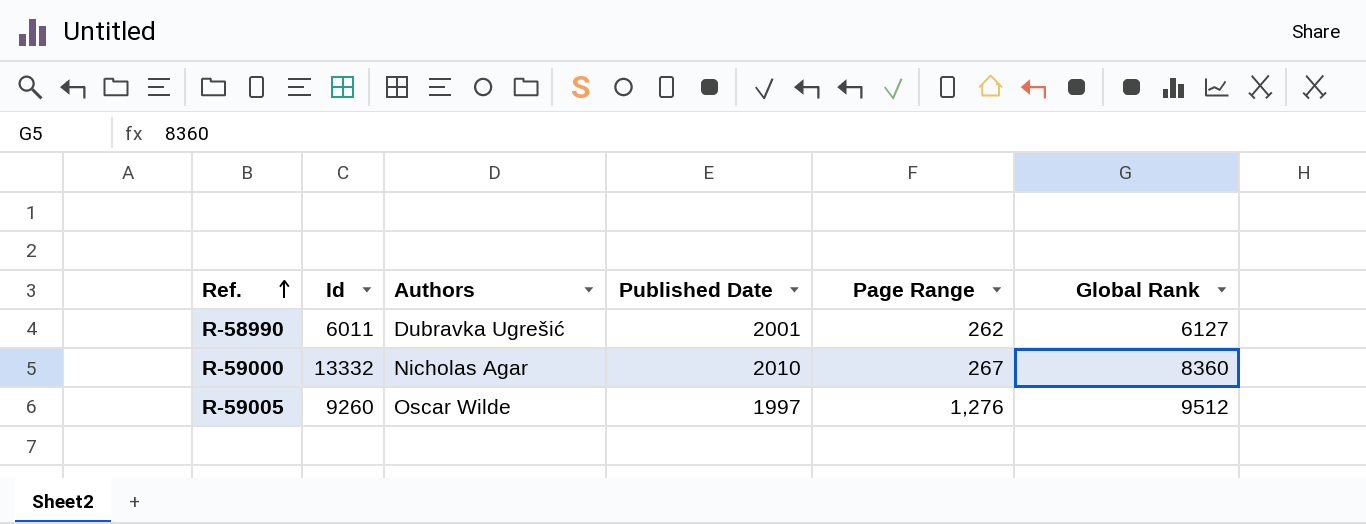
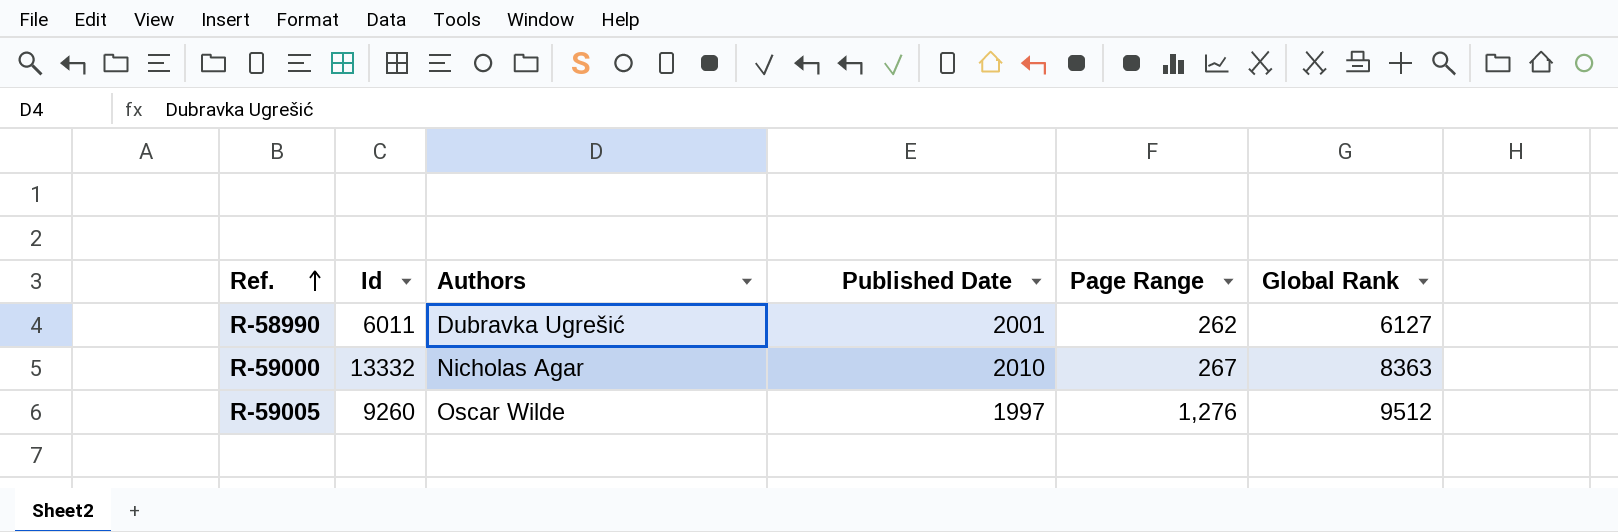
R-59000 | Global Rank: 8360 -> 8363

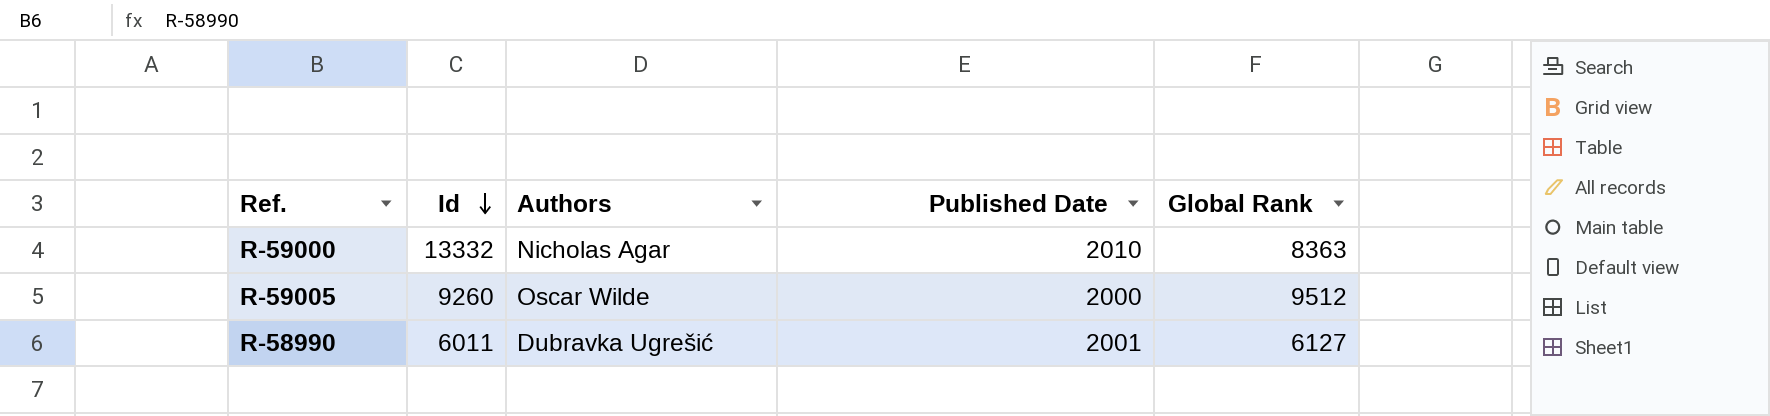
row order: Ref. ascending -> Id descending
column Page Range | position: 5 -> none
R-59005 | Published Date: 1997 -> 2000

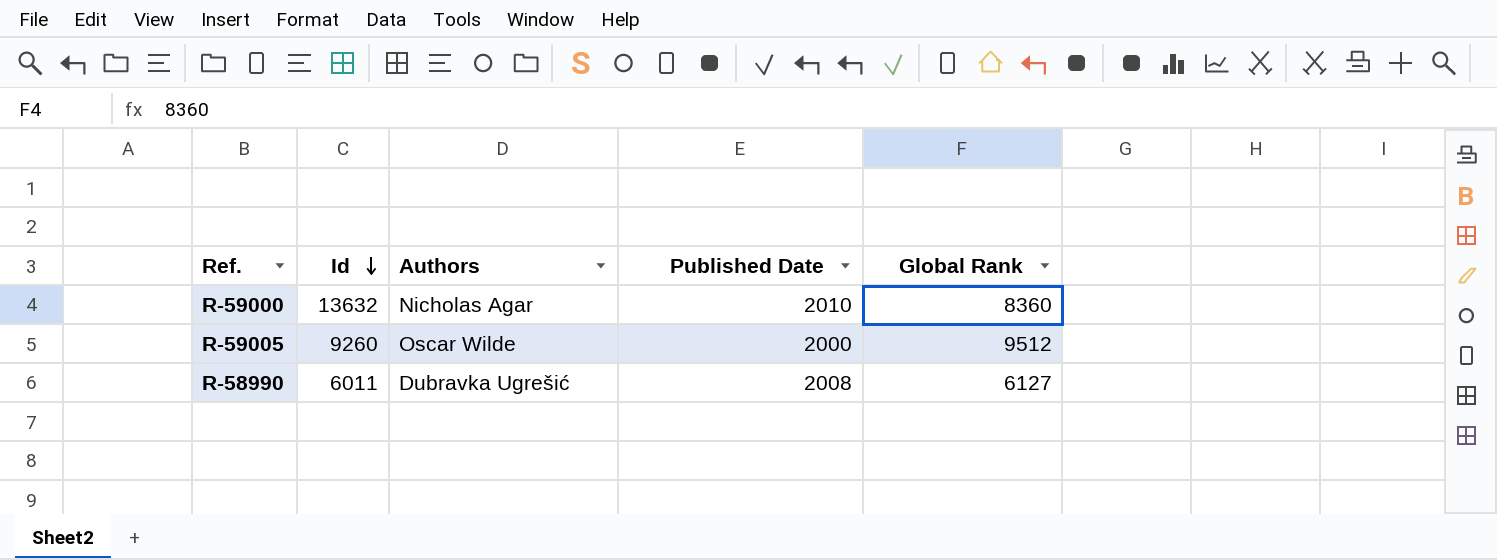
R-59000 | Id: 13332 -> 13632
R-59000 | Global Rank: 8363 -> 8360
R-58990 | Published Date: 2001 -> 2008

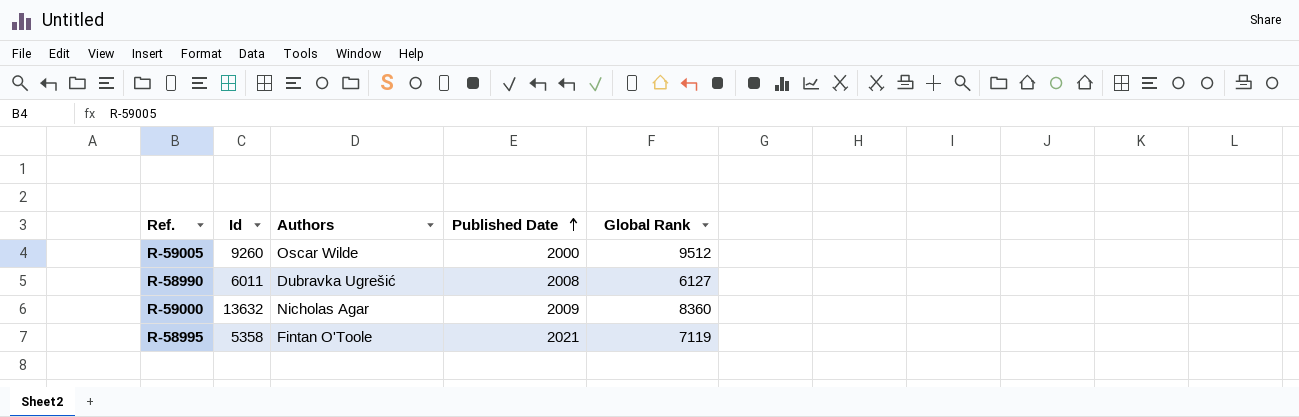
row order: Id descending -> Published Date ascending
R-59000 | Published Date: 2010 -> 2009
row R-58995: none -> 5358 | Fintan O'Toole | 2021 | 7119

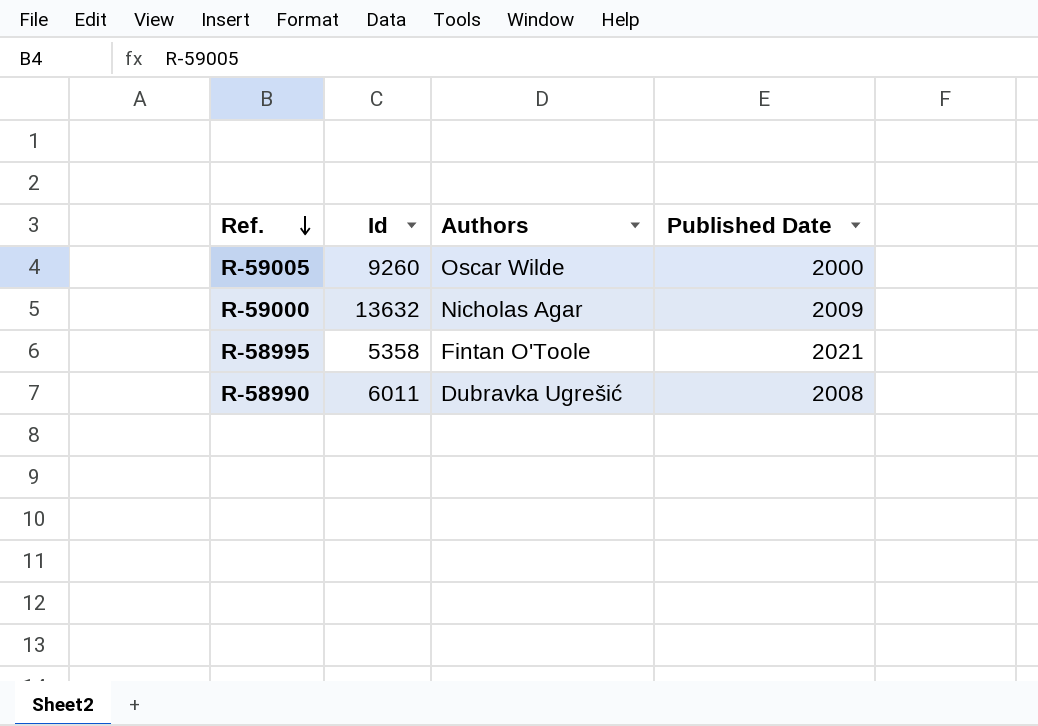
row order: Published Date ascending -> Ref. descending
column Global Rank | position: 5 -> none

